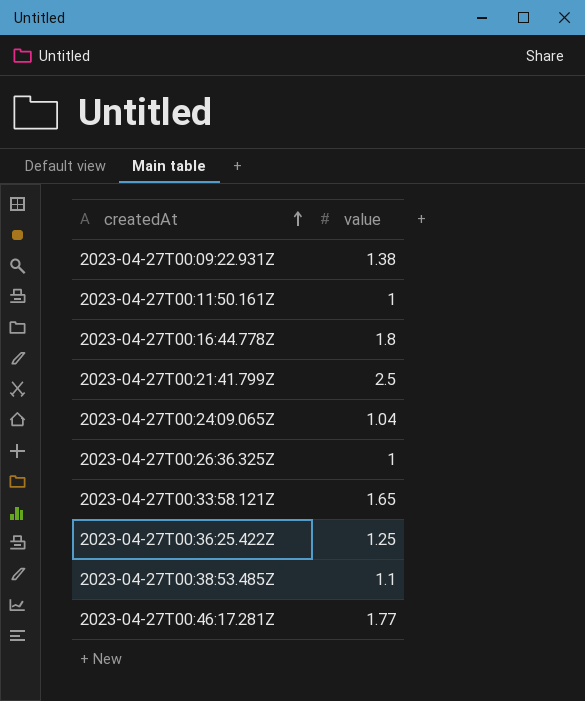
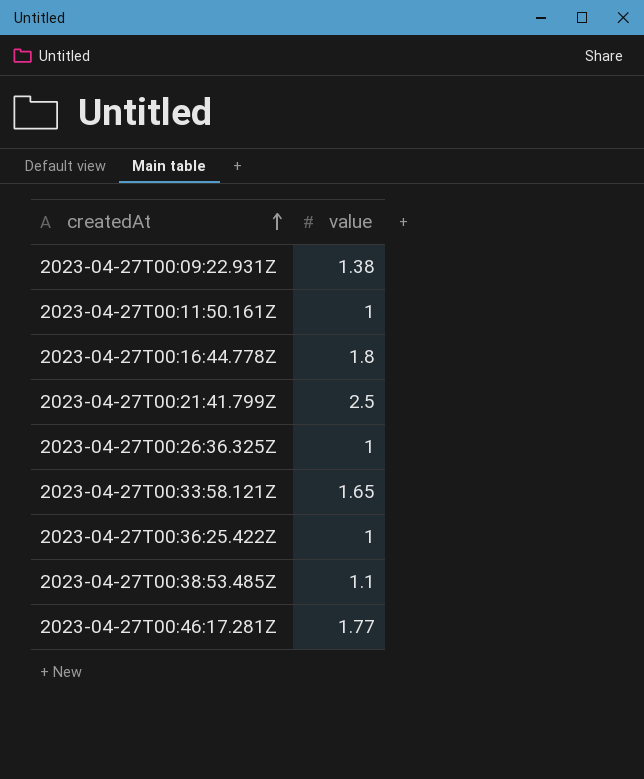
row 2023-04-27T00:24:09.065Z: 1.04 -> none
2023-04-27T00:36:25.422Z | value: 1.25 -> 1

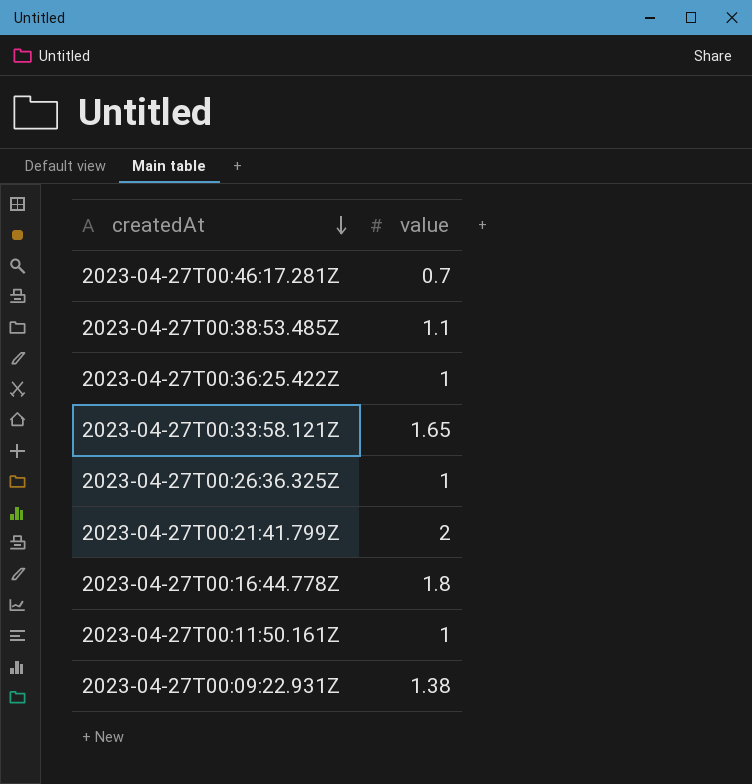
row order: createdAt ascending -> createdAt descending
2023-04-27T00:46:17.281Z | value: 1.77 -> 0.7
2023-04-27T00:21:41.799Z | value: 2.5 -> 2

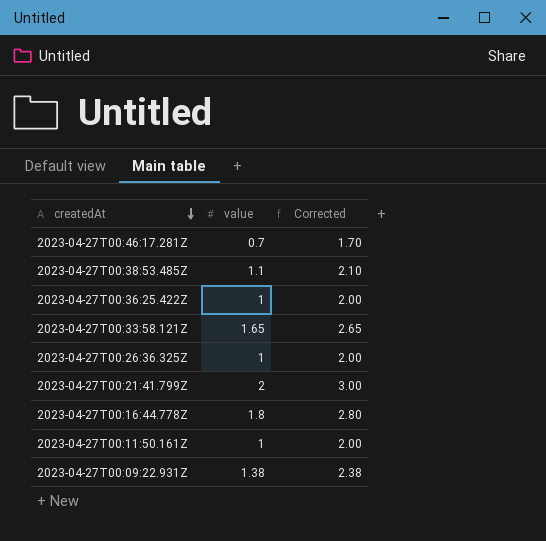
column Corrected | formula: none -> [value] + 1

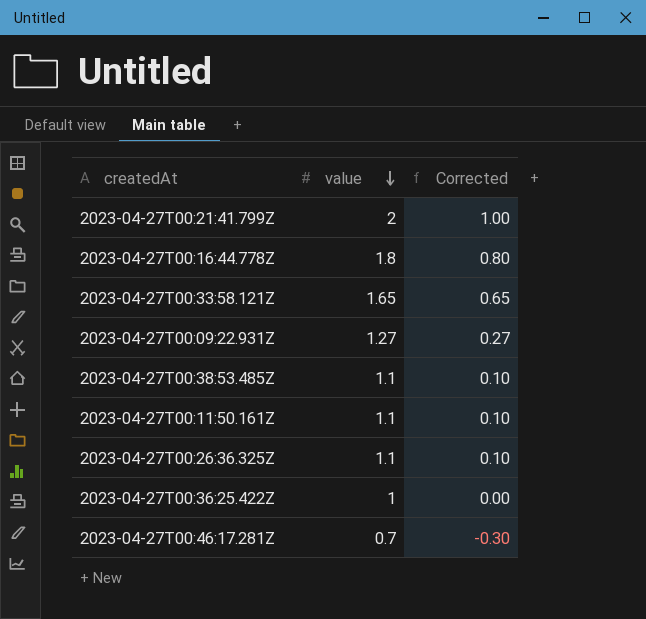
row order: createdAt descending -> value descending
column Corrected | formula: [value] + 1 -> [value] - 1
2023-04-27T00:09:22.931Z | value: 1.38 -> 1.27
2023-04-27T00:11:50.161Z | value: 1 -> 1.1
2023-04-27T00:26:36.325Z | value: 1 -> 1.1

